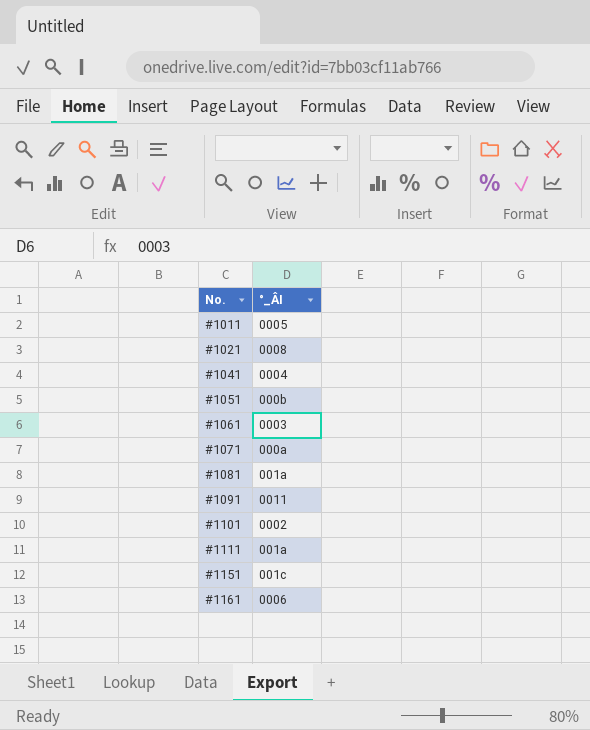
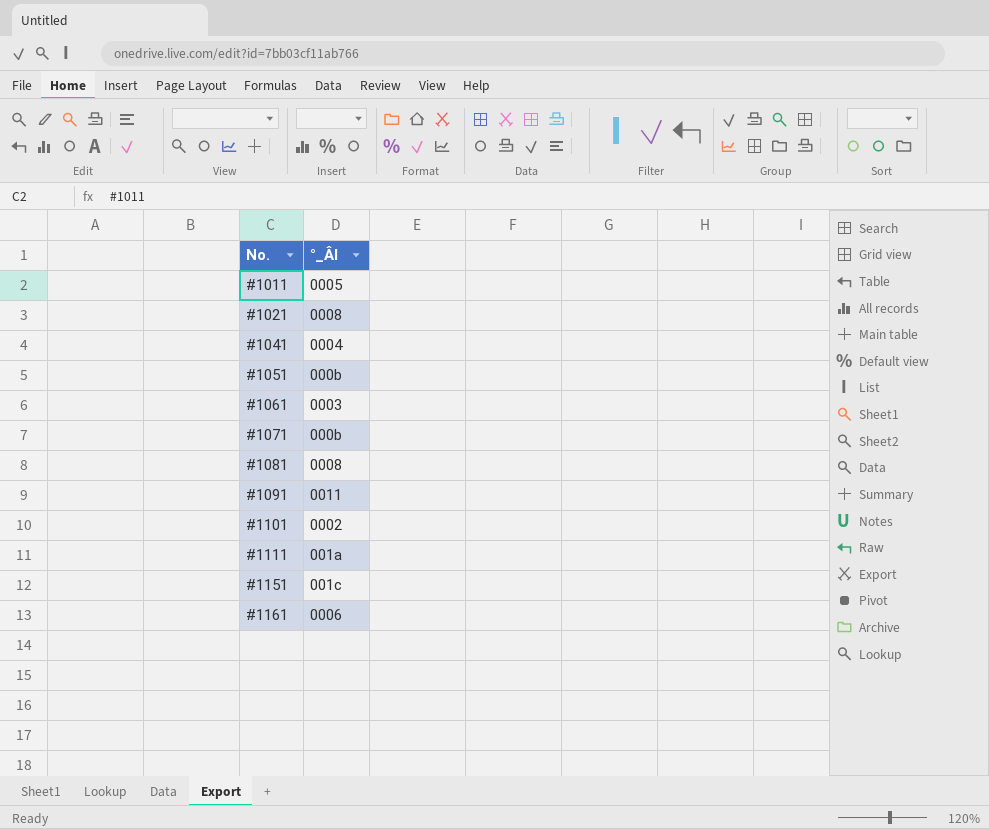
#1071 | °_ÂI: 000a -> 000b
#1081 | °_ÂI: 001a -> 0008

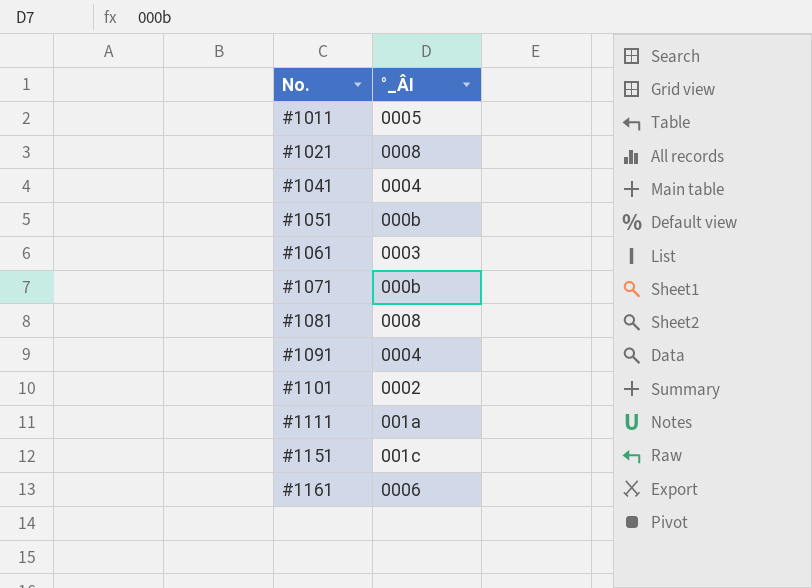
#1091 | °_ÂI: 0011 -> 0004

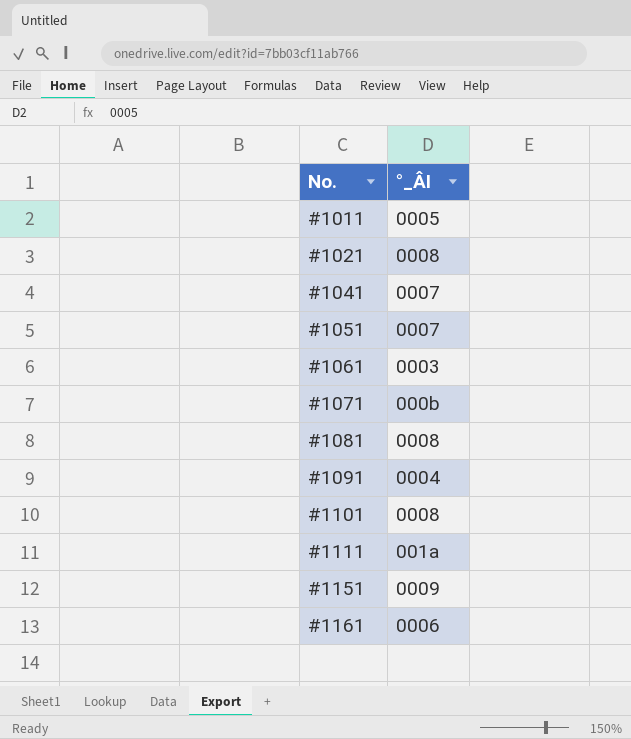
#1041 | °_ÂI: 0004 -> 0007
#1051 | °_ÂI: 000b -> 0007
#1101 | °_ÂI: 0002 -> 0008
#1151 | °_ÂI: 001c -> 0009

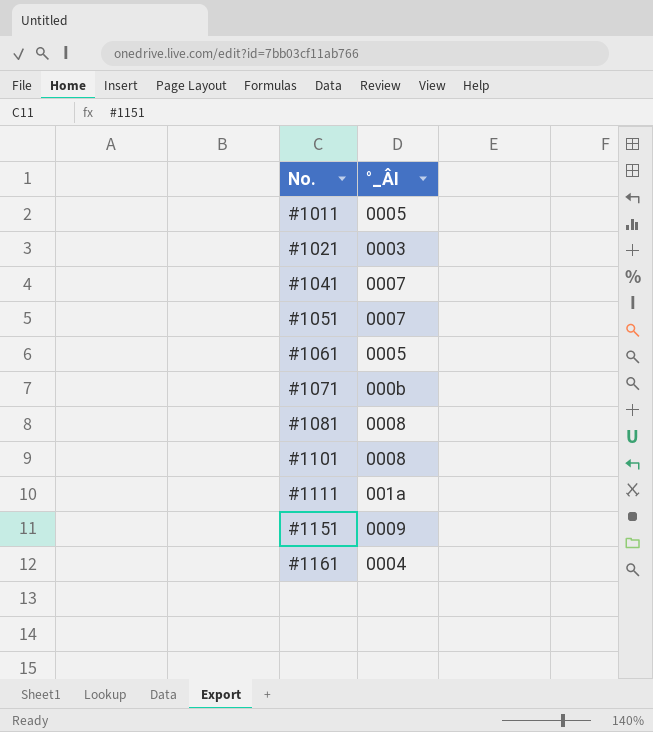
row #1091: 0004 -> none
#1021 | °_ÂI: 0008 -> 0003
#1061 | °_ÂI: 0003 -> 0005
#1161 | °_ÂI: 0006 -> 0004

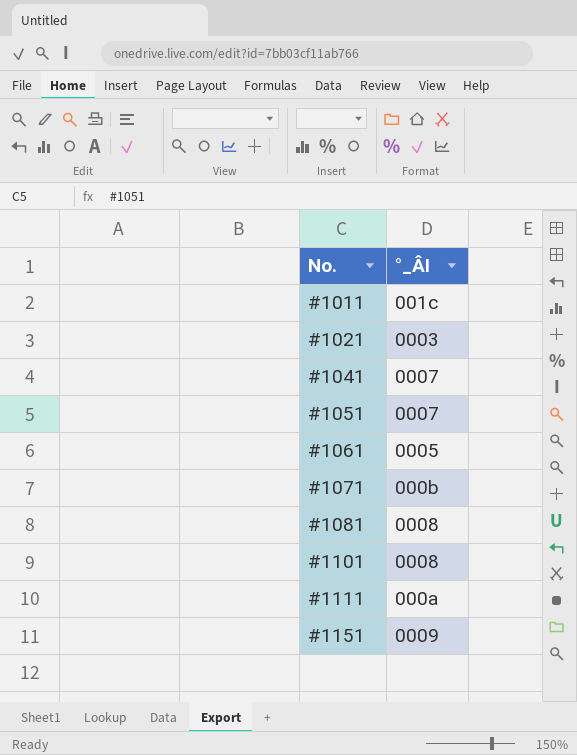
row #1161: 0004 -> none
#1011 | °_ÂI: 0005 -> 001c
#1111 | °_ÂI: 001a -> 000a

